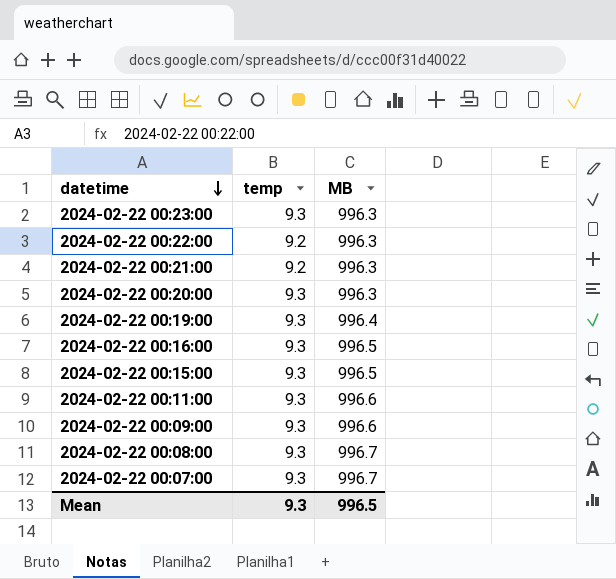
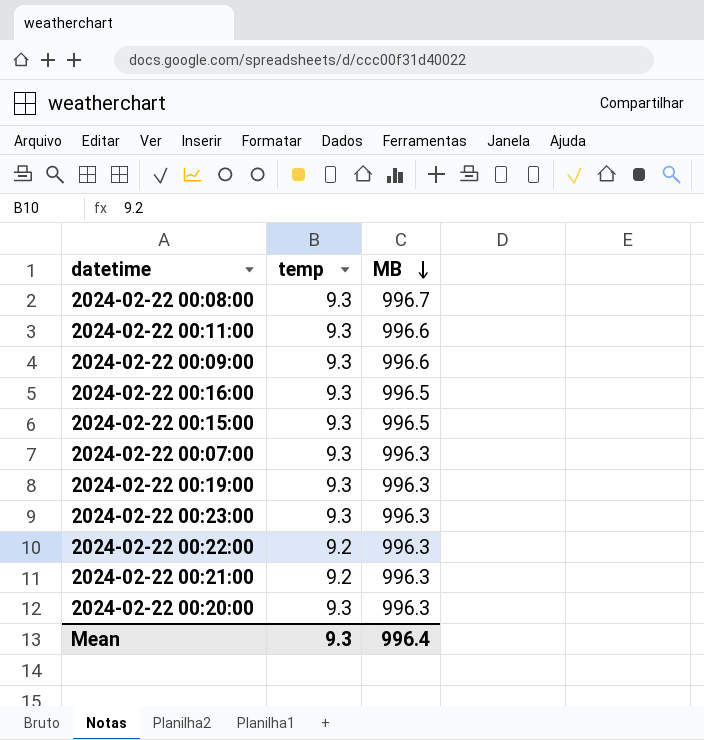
row order: datetime descending -> MB descending
2024-02-22 00:07:00 | MB: 996.7 -> 996.3
2024-02-22 00:19:00 | MB: 996.4 -> 996.3
Mean | MB: 996.5 -> 996.4

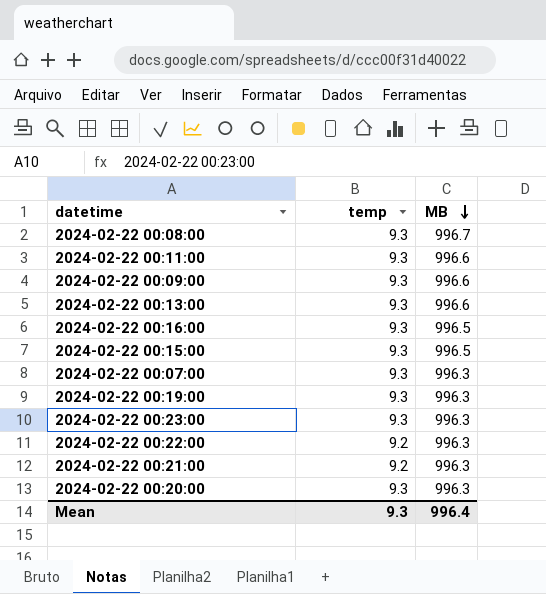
row 2024-02-22 00:13:00: none -> 9.3 | 996.6

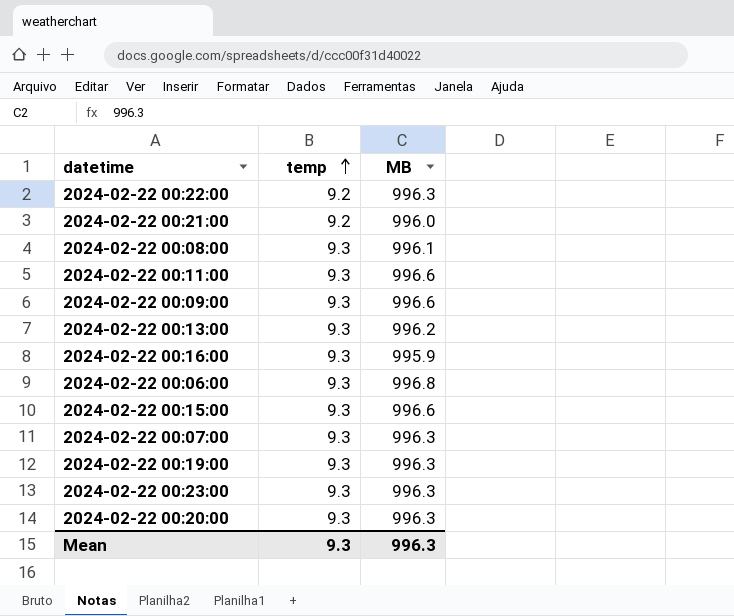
row order: MB descending -> temp ascending
2024-02-22 00:21:00 | MB: 996.3 -> 996.0
2024-02-22 00:08:00 | MB: 996.7 -> 996.1
2024-02-22 00:13:00 | MB: 996.6 -> 996.2
2024-02-22 00:16:00 | MB: 996.5 -> 995.9
row 2024-02-22 00:06:00: none -> 9.3 | 996.8
2024-02-22 00:15:00 | MB: 996.5 -> 996.6
Mean | MB: 996.4 -> 996.3

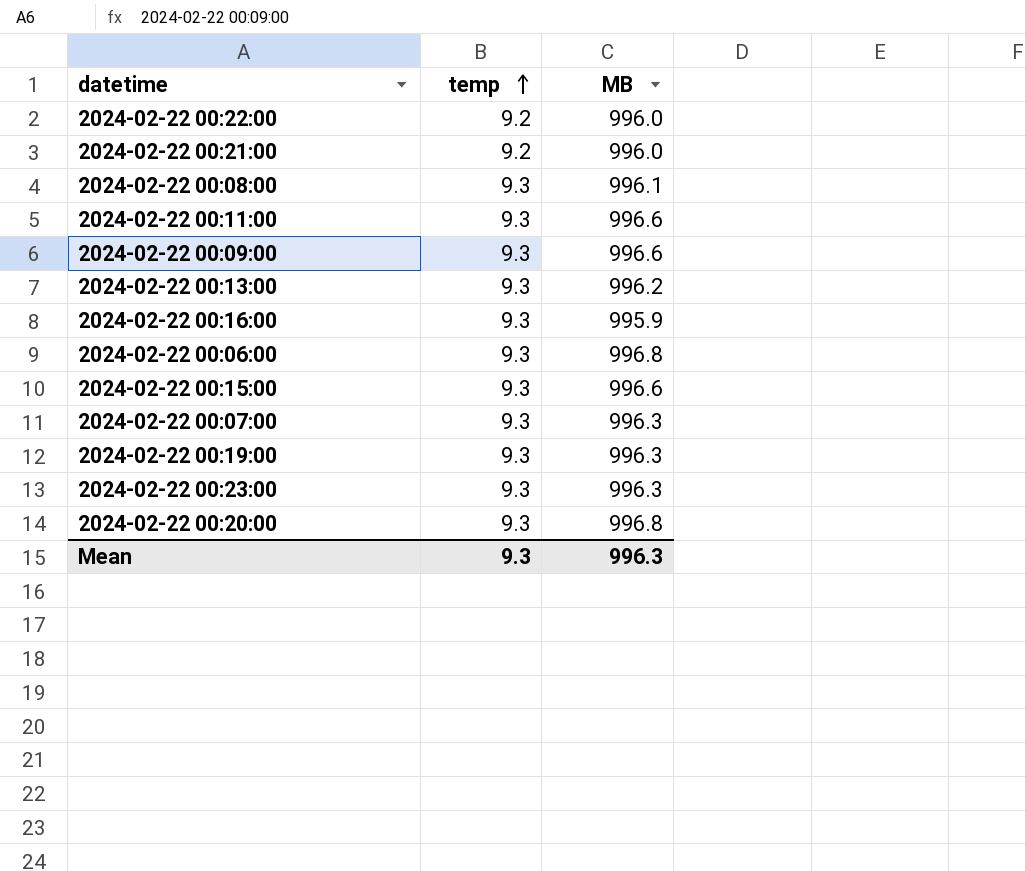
2024-02-22 00:22:00 | MB: 996.3 -> 996.0
2024-02-22 00:20:00 | MB: 996.3 -> 996.8

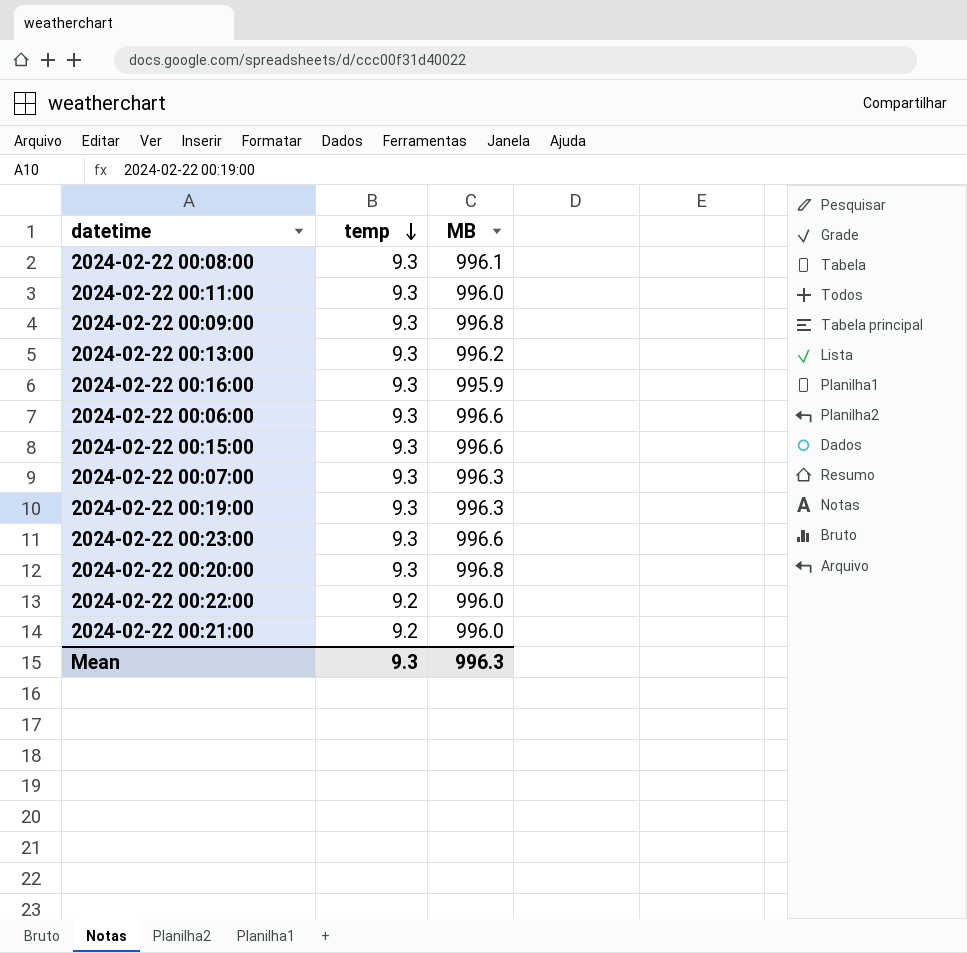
row order: temp ascending -> temp descending
2024-02-22 00:11:00 | MB: 996.6 -> 996.0
2024-02-22 00:09:00 | MB: 996.6 -> 996.8
2024-02-22 00:06:00 | MB: 996.8 -> 996.6
2024-02-22 00:23:00 | MB: 996.3 -> 996.6

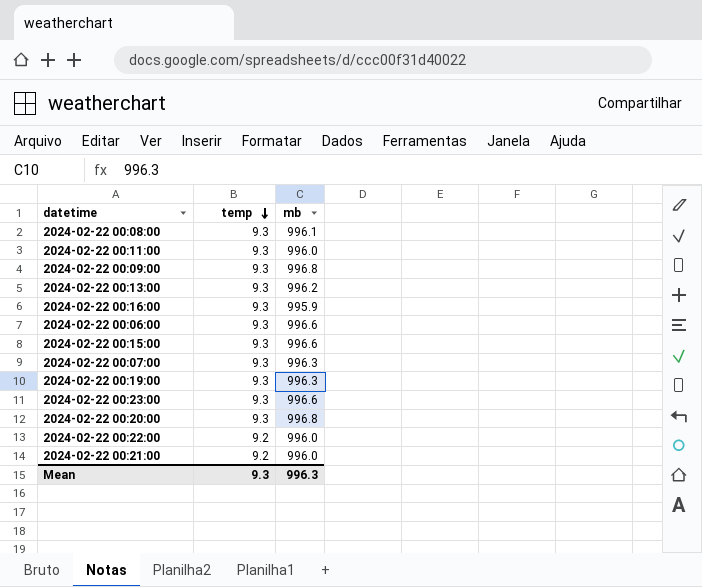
column name: MB -> mb

